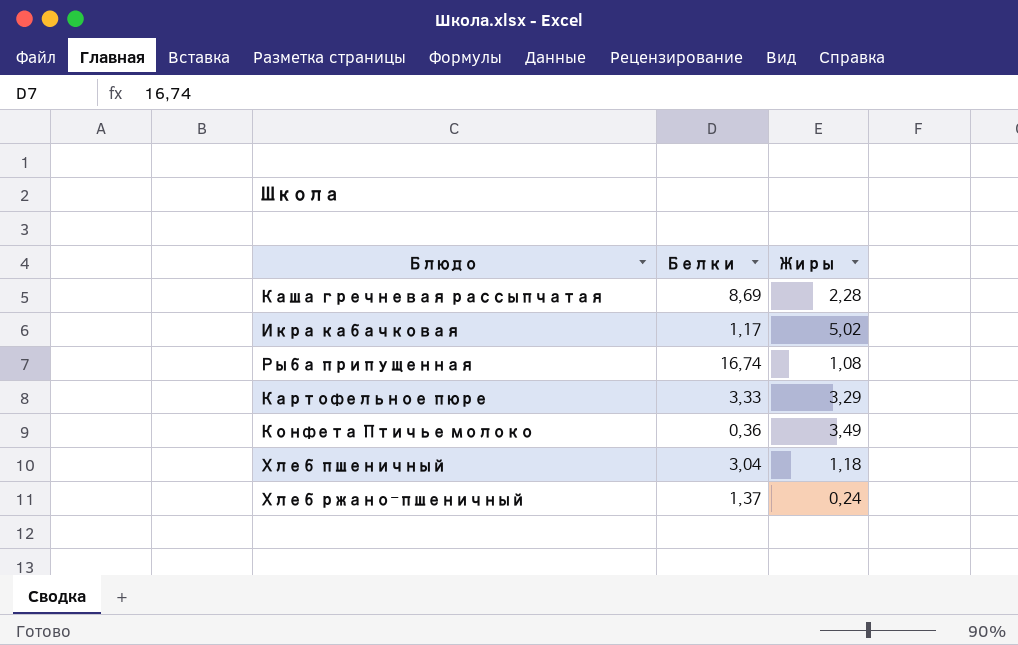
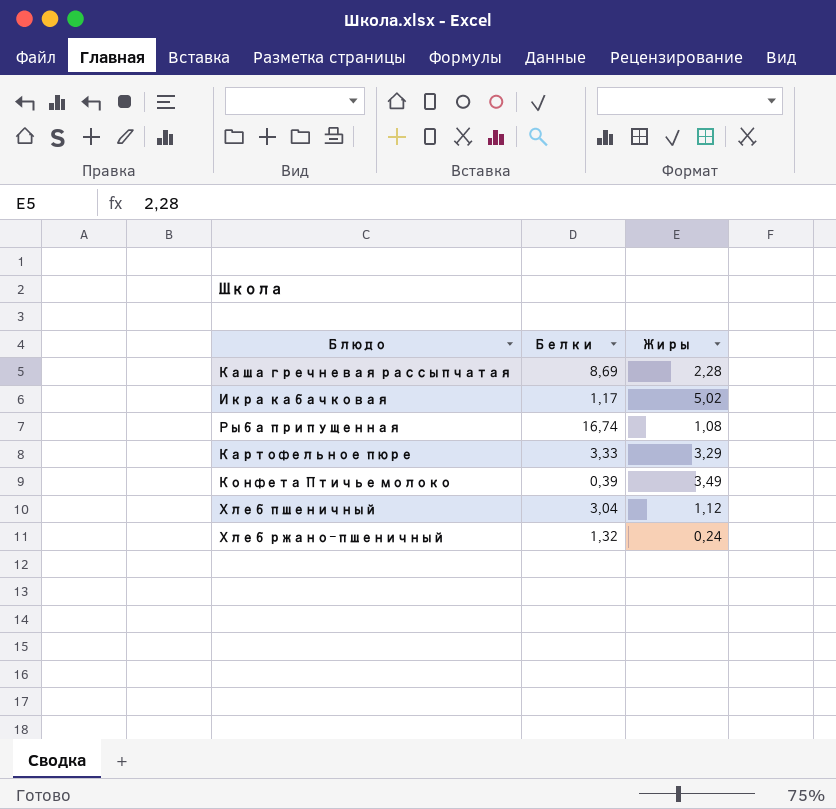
Конфета Птичье молоко | Белки: 0,36 -> 0,39
Хлеб пшеничный | Жиры: 1,18 -> 1,12
Хлеб ржано-пшеничный | Белки: 1,37 -> 1,32

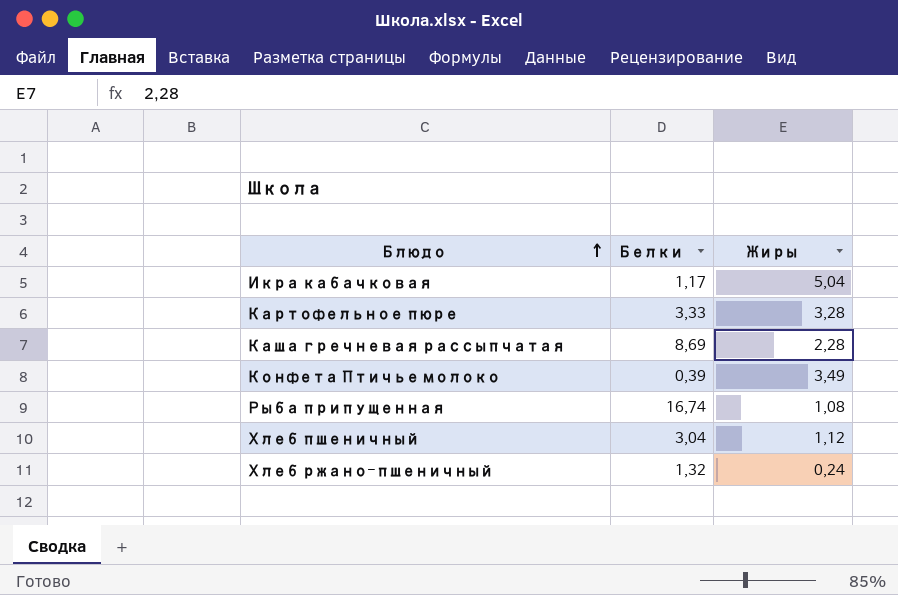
row order: none -> Блюдо ascending
Икра кабачковая | Жиры: 5,02 -> 5,04
Картофельное пюре | Жиры: 3,29 -> 3,28

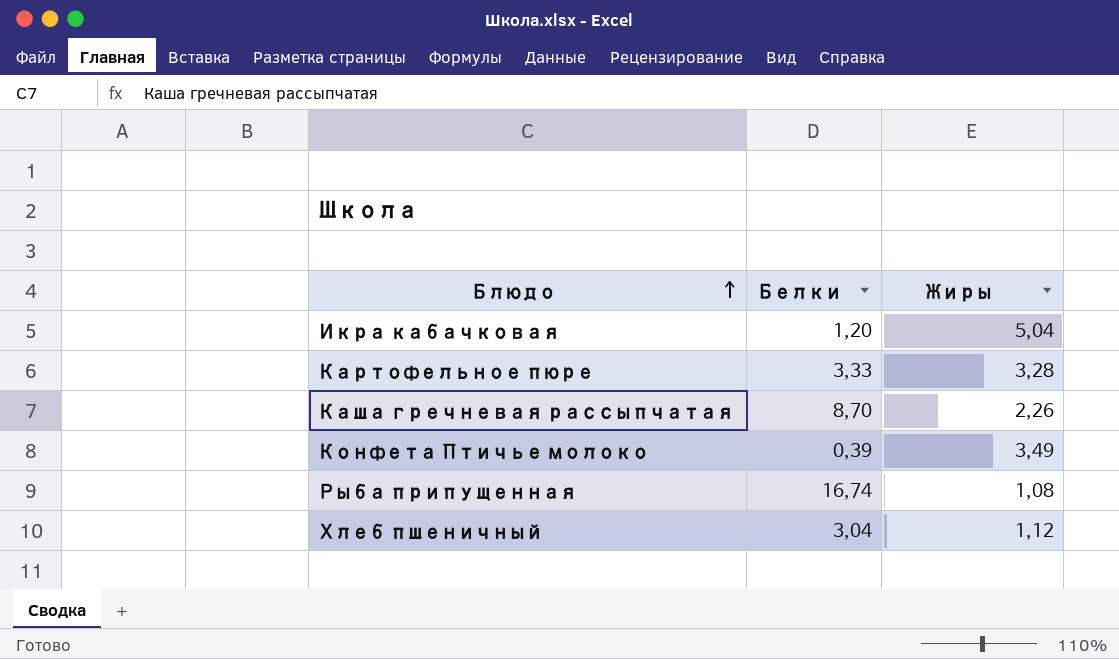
row Хлеб ржано-пшеничный: 1,32 | 0,24 -> none
Икра кабачковая | Белки: 1,17 -> 1,20
Каша гречневая рассыпчатая | Белки: 8,69 -> 8,70
Каша гречневая рассыпчатая | Жиры: 2,28 -> 2,26

